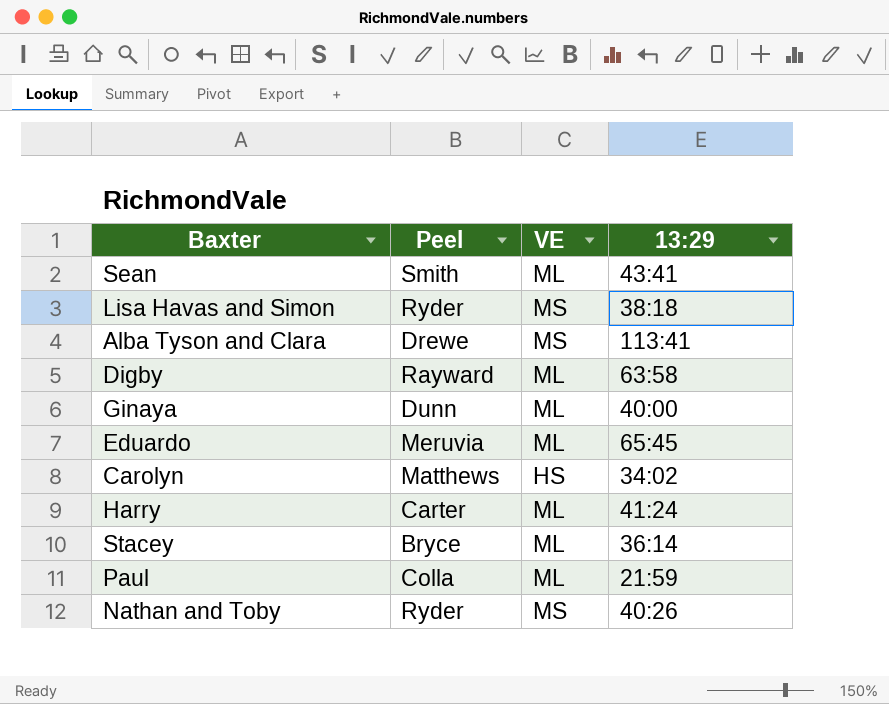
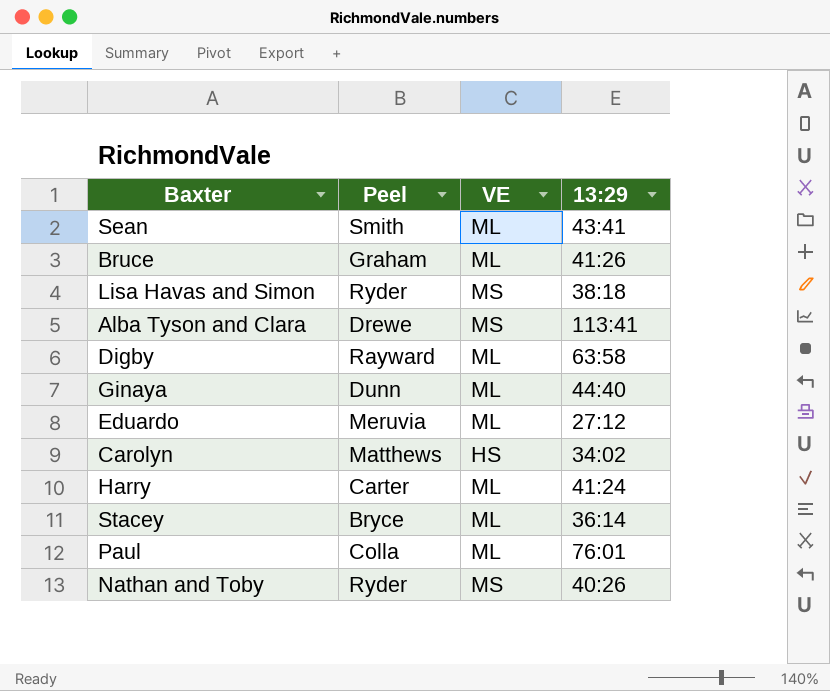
row Bruce: none -> Graham | ML | 41:26
Ginaya | 13:29: 40:00 -> 44:40
Eduardo | 13:29: 65:45 -> 27:12
Paul | 13:29: 21:59 -> 76:01

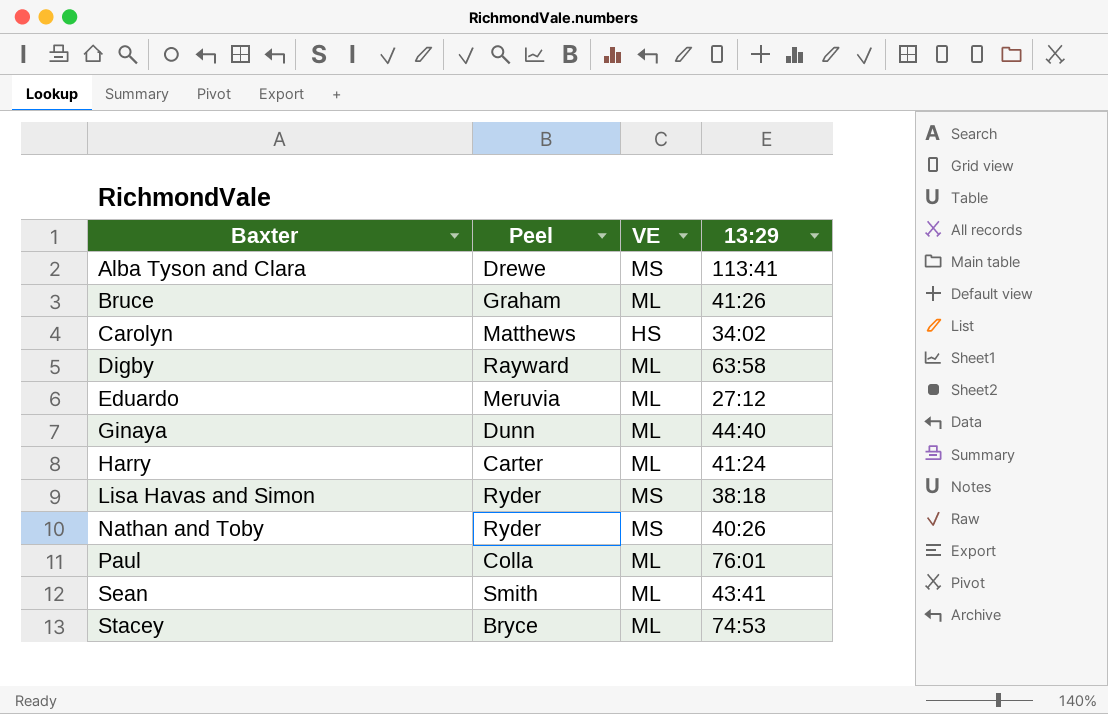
row order: none -> Baxter ascending
Stacey | 13:29: 36:14 -> 74:53

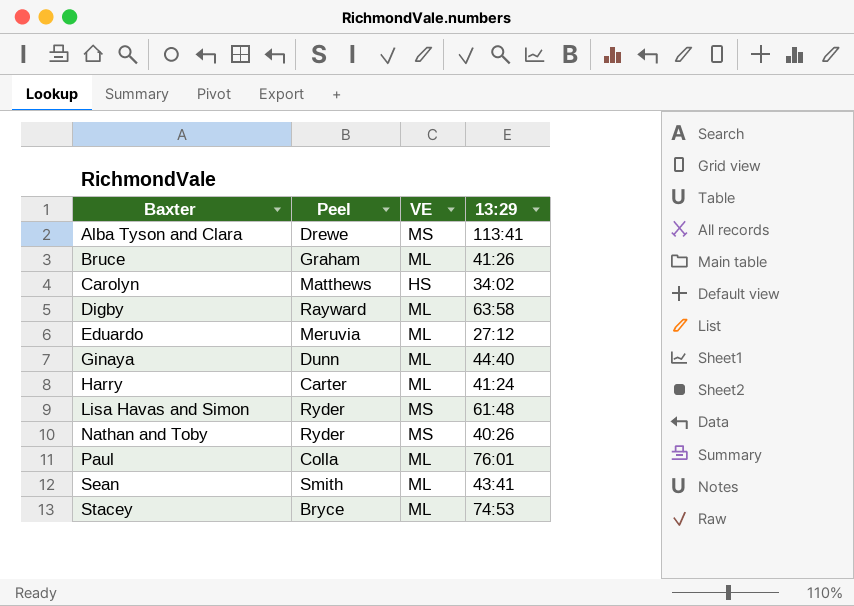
Lisa Havas and Simon | 13:29: 38:18 -> 61:48

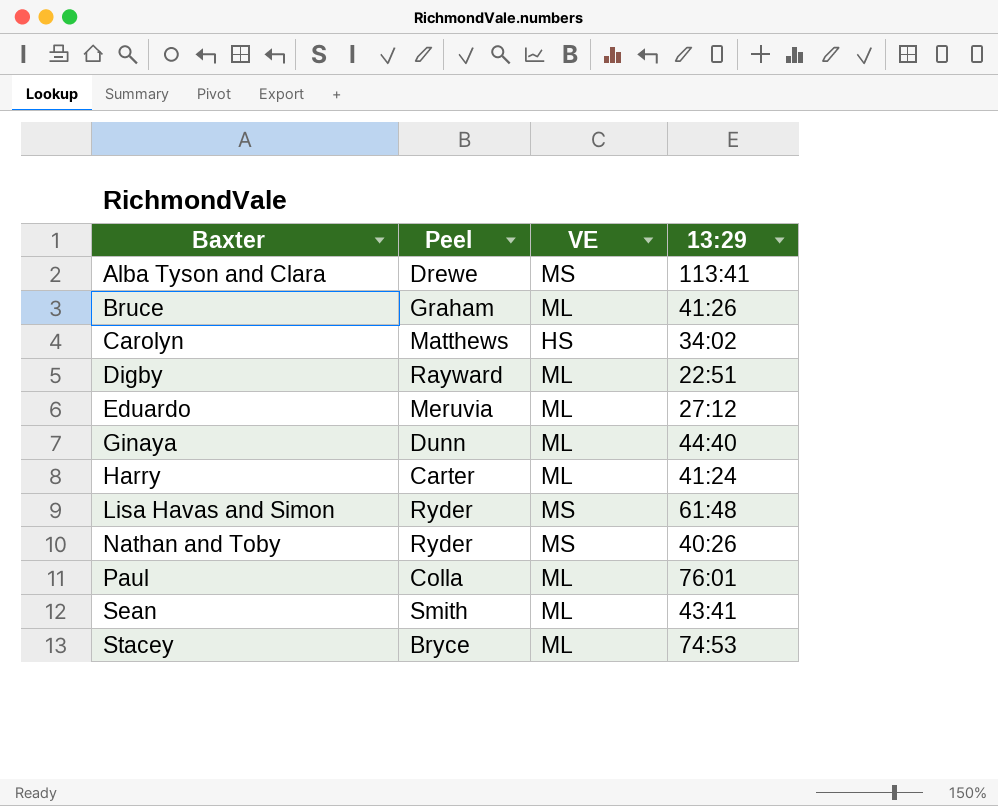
Digby | 13:29: 63:58 -> 22:51

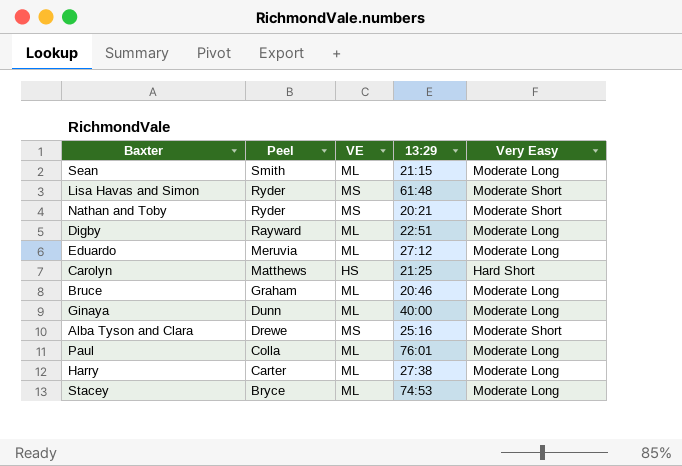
row order: Baxter ascending -> Peel descending
column Very Easy | position: none -> 5
Sean | 13:29: 43:41 -> 21:15
Nathan and Toby | 13:29: 40:26 -> 20:21
Carolyn | 13:29: 34:02 -> 21:25
Bruce | 13:29: 41:26 -> 20:46
Ginaya | 13:29: 44:40 -> 40:00
Alba Tyson and Clara | 13:29: 113:41 -> 25:16
Harry | 13:29: 41:24 -> 27:38

